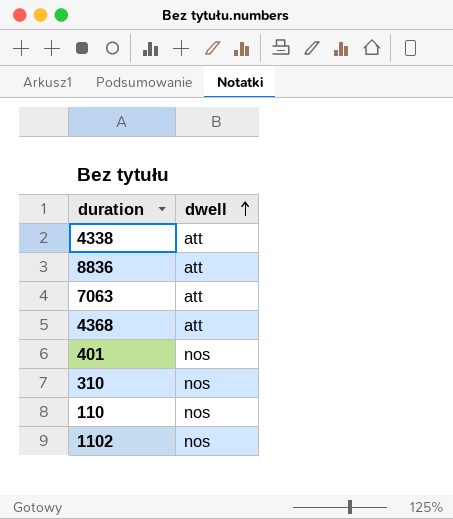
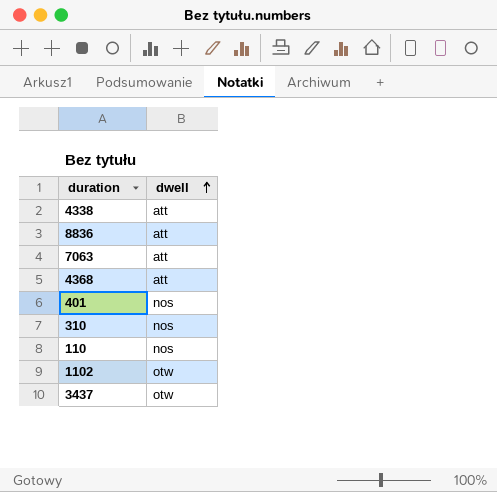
1102 | dwell: nos -> otw
row 3437: none -> otw

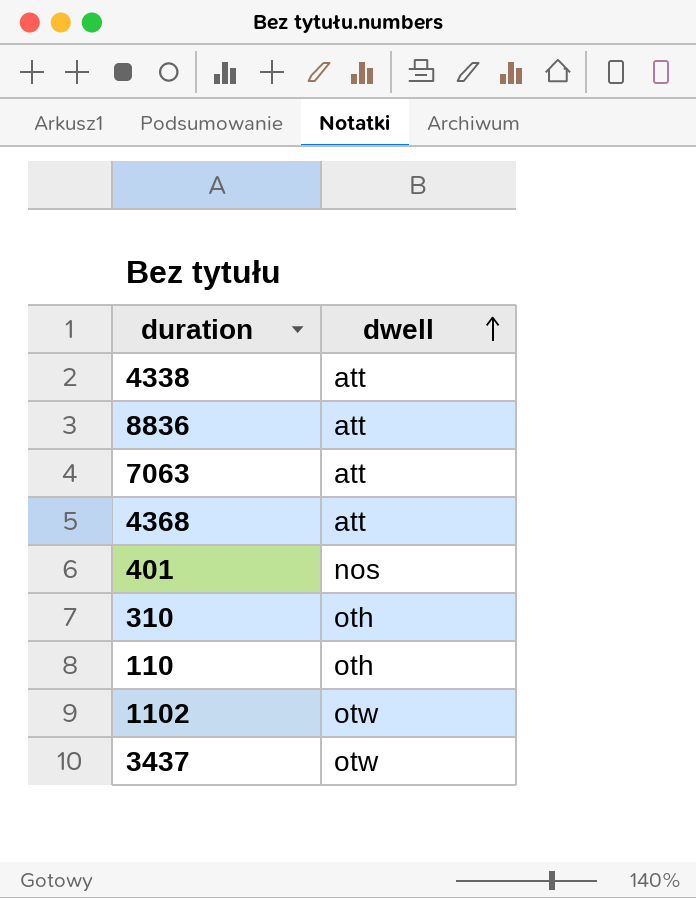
310 | dwell: nos -> oth
110 | dwell: nos -> oth

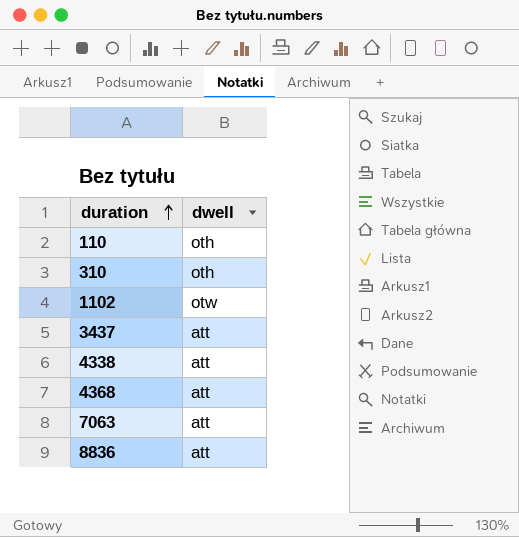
row order: dwell ascending -> duration ascending
row 401: nos -> none
3437 | dwell: otw -> att

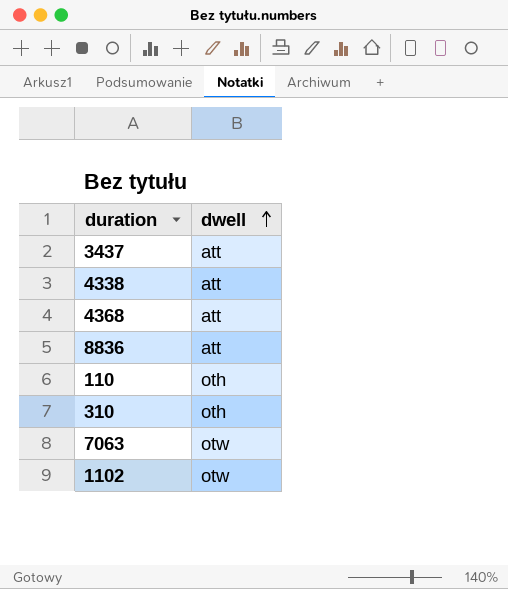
row order: duration ascending -> dwell ascending
7063 | dwell: att -> otw

